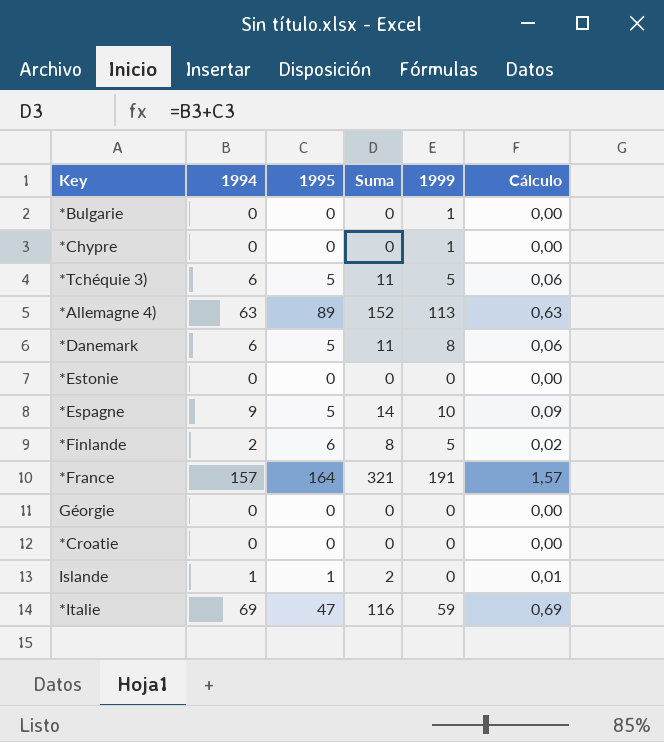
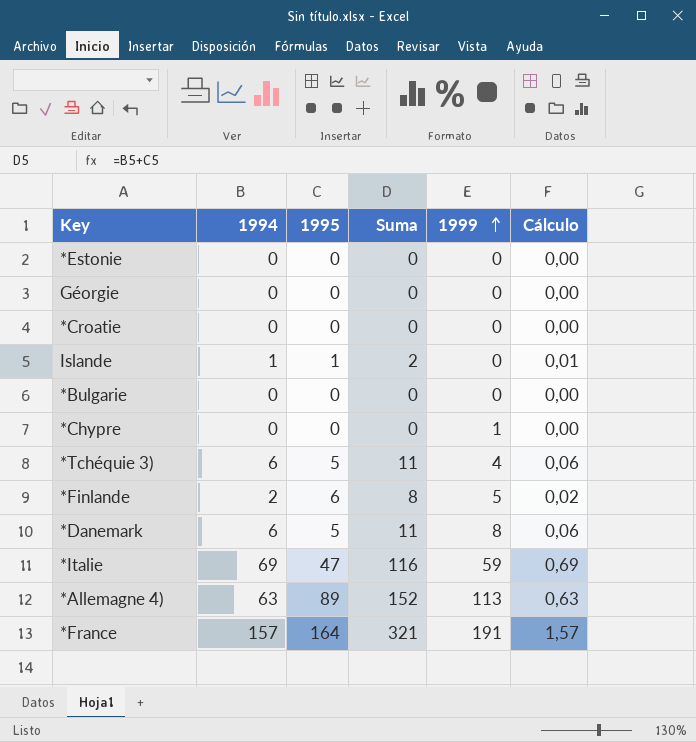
row order: none -> 1999 ascending
row *Espagne: 9 | 5 | 14 | 10 | 0,09 -> none
*Bulgarie | 1999: 1 -> 0
*Tchéquie 3) | 1999: 5 -> 4

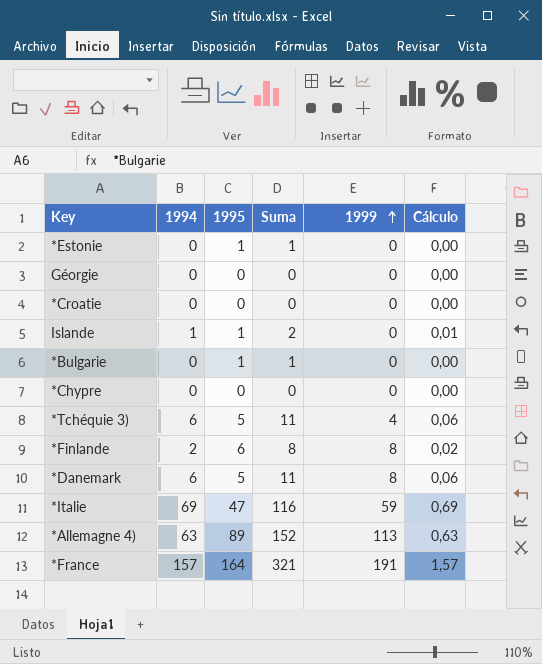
*Estonie | 1995: 0 -> 1
*Estonie | Suma: 0 -> 1
*Bulgarie | 1995: 0 -> 1
*Bulgarie | Suma: 0 -> 1
*Chypre | 1999: 1 -> 0
*Finlande | 1999: 5 -> 8

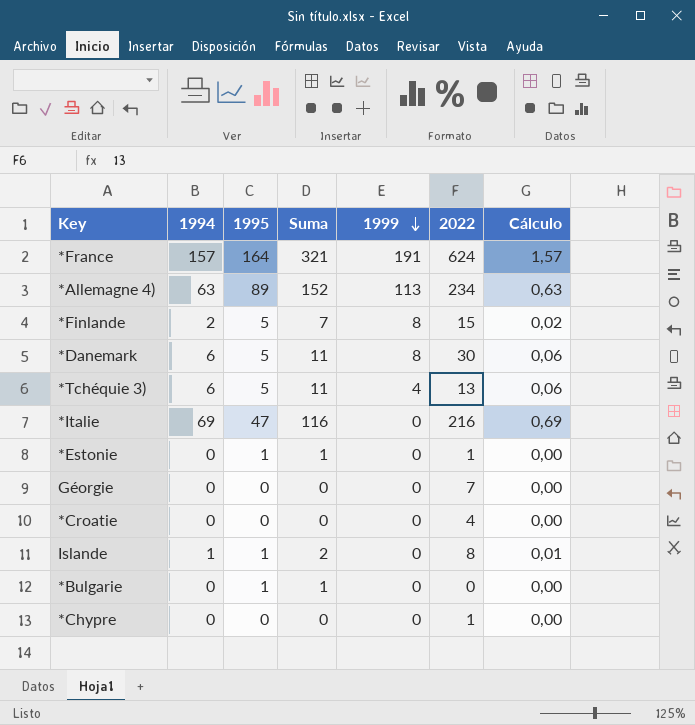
row order: 1999 ascending -> 1999 descending
column 2022 | position: none -> 6
*Finlande | 1995: 6 -> 5
*Finlande | Suma: 8 -> 7
*Italie | 1999: 59 -> 0

